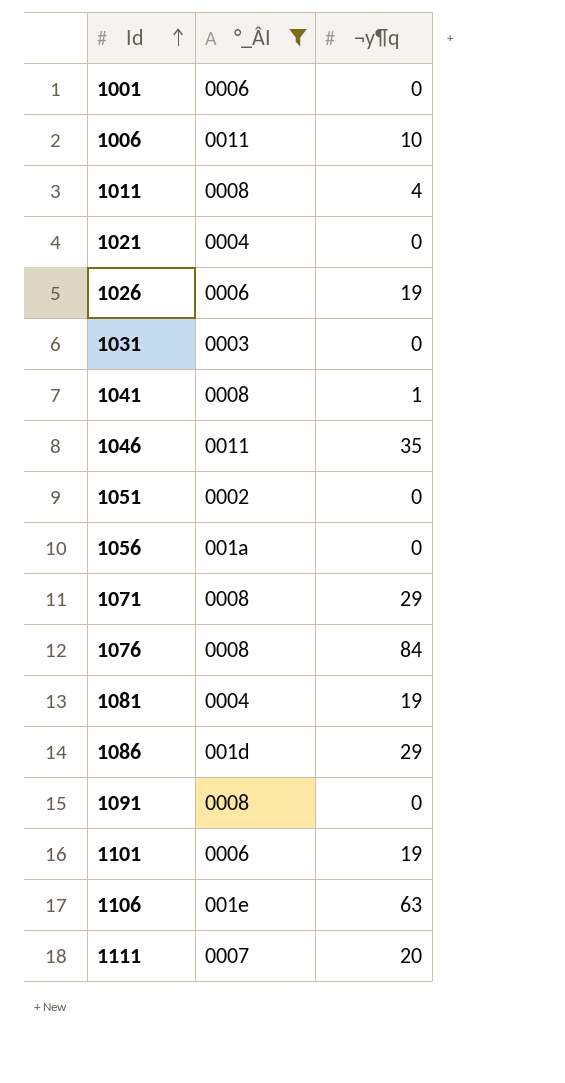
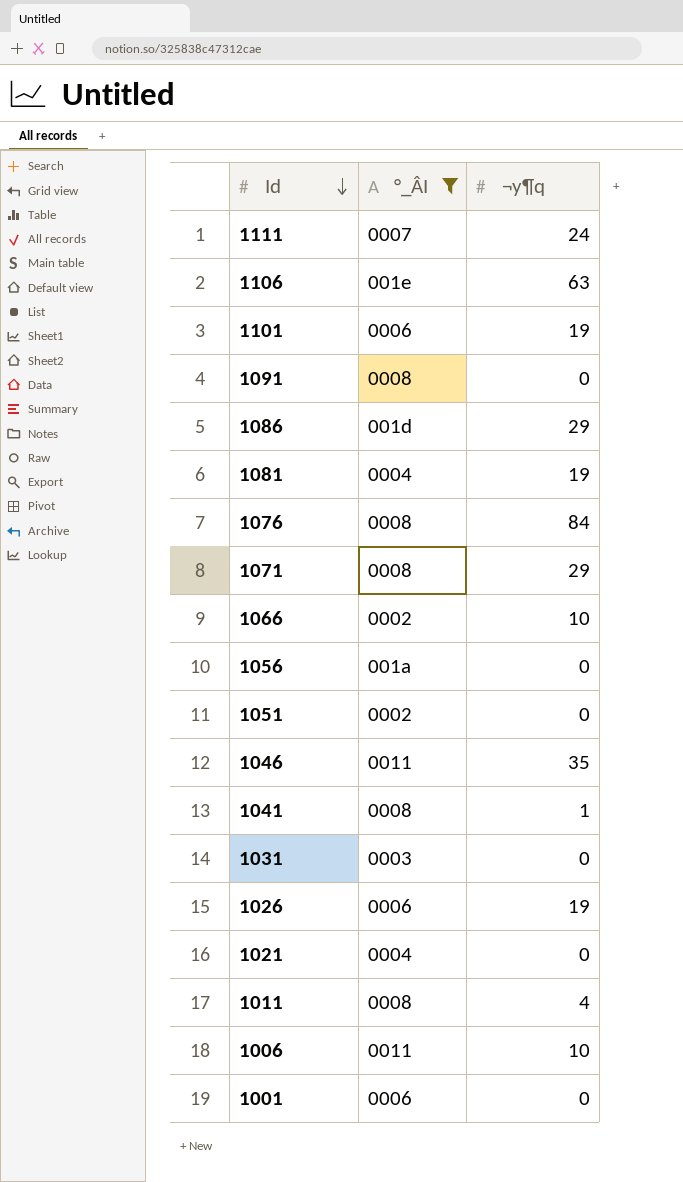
row order: Id ascending -> Id descending
1111 | ¬y¶q: 20 -> 24
row 1066: none -> 0002 | 10

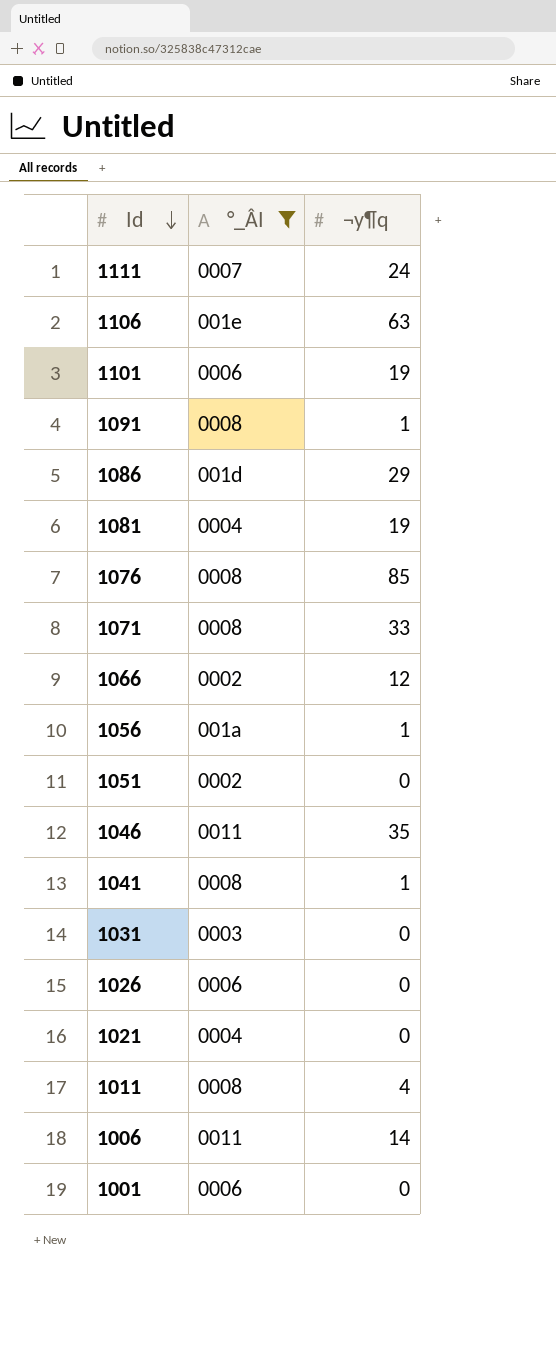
1091 | ¬y¶q: 0 -> 1
1076 | ¬y¶q: 84 -> 85
1071 | ¬y¶q: 29 -> 33
1066 | ¬y¶q: 10 -> 12
1056 | ¬y¶q: 0 -> 1
1026 | ¬y¶q: 19 -> 0
1006 | ¬y¶q: 10 -> 14

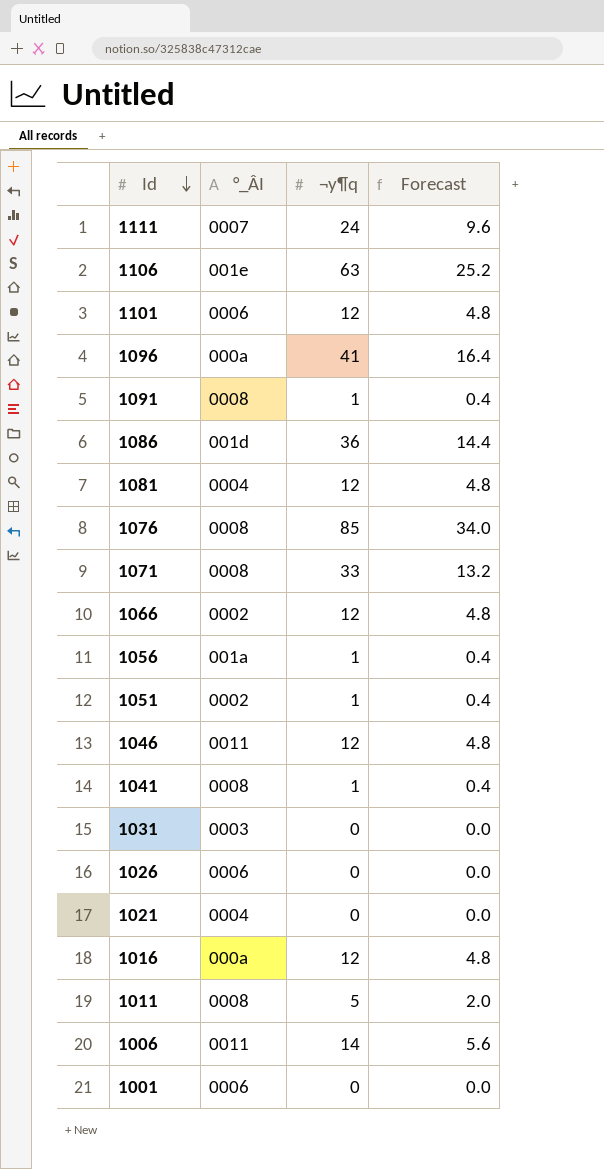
filter: °_ÂI != 000a -> none
column Forecast | formula: none -> [¬y¶q] * 0.4
1101 | ¬y¶q: 19 -> 12
1086 | ¬y¶q: 29 -> 36
1081 | ¬y¶q: 19 -> 12
1051 | ¬y¶q: 0 -> 1
1046 | ¬y¶q: 35 -> 12
1011 | ¬y¶q: 4 -> 5

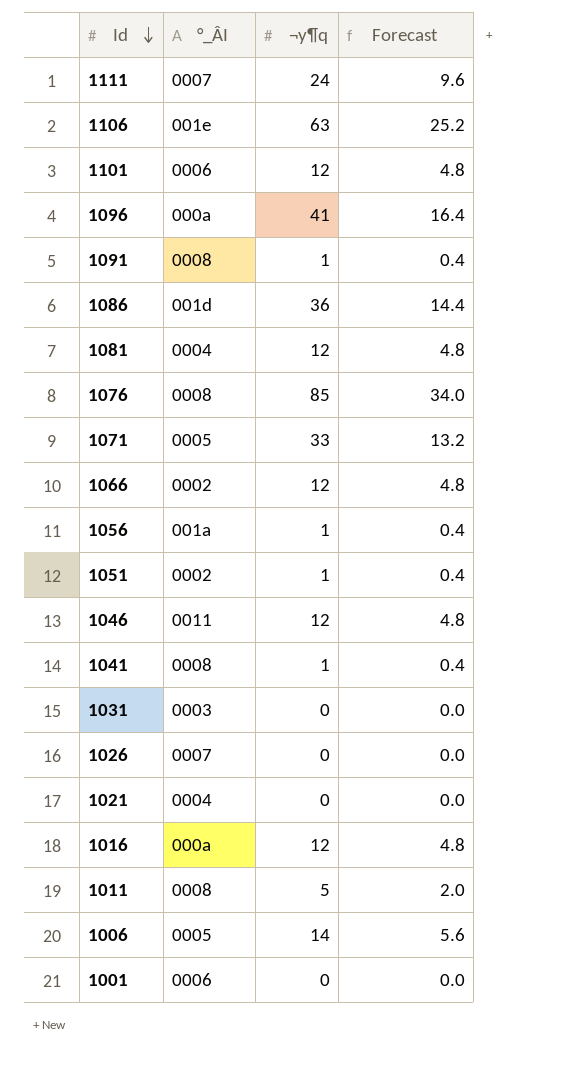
1071 | °_ÂI: 0008 -> 0005
1026 | °_ÂI: 0006 -> 0007
1006 | °_ÂI: 0011 -> 0005

